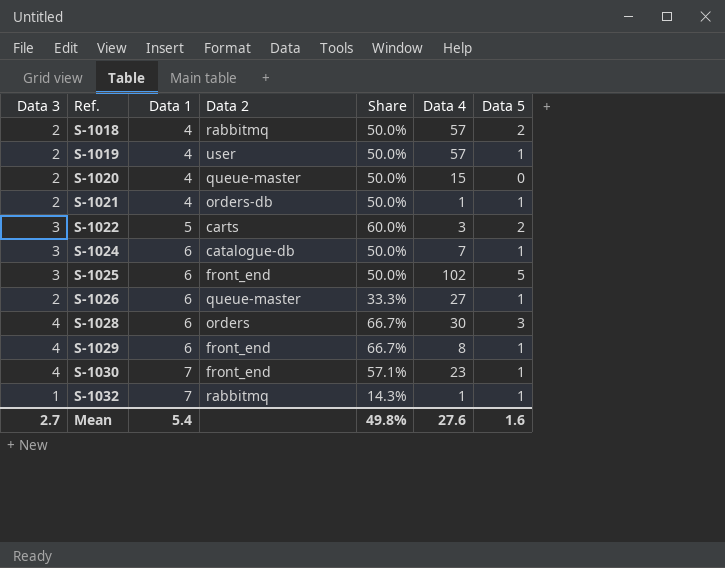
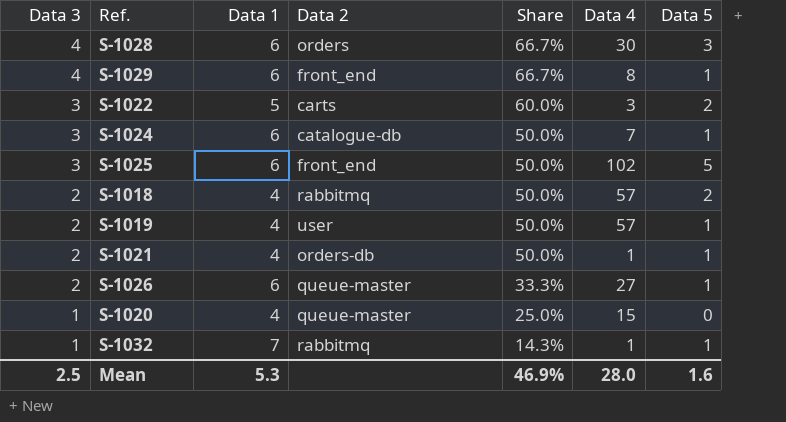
row order: Ref. ascending -> Data 3 descending
row S-1030: 4 | 7 | front_end | 57.1% | 23 | 1 -> none
S-1020 | Data 3: 2 -> 1
S-1020 | Share: 50.0% -> 25.0%
Mean | Data 3: 2.7 -> 2.5
Mean | Data 1: 5.4 -> 5.3
Mean | Share: 49.8% -> 46.9%
Mean | Data 4: 27.6 -> 28.0

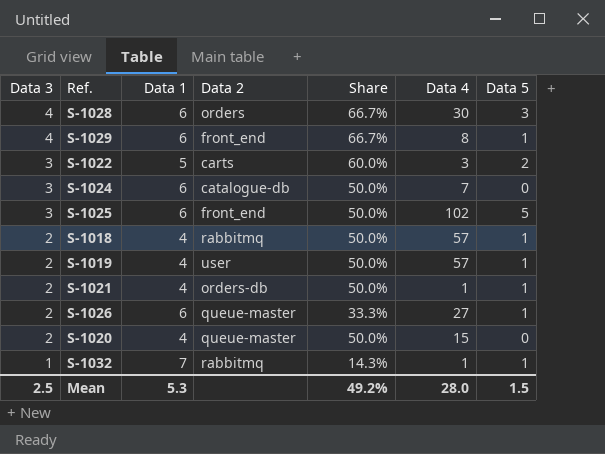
S-1024 | Data 5: 1 -> 0
S-1018 | Data 5: 2 -> 1
S-1020 | Data 3: 1 -> 2
S-1020 | Share: 25.0% -> 50.0%
Mean | Share: 46.9% -> 49.2%
Mean | Data 5: 1.6 -> 1.5

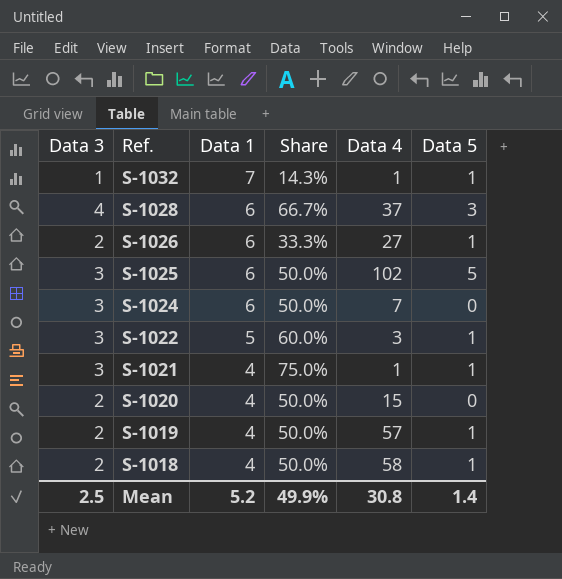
row order: Data 3 descending -> Ref. descending
column Data 2 | position: 4 -> none
row S-1029: 4 | 6 | front_end | 66.7% | 8 | 1 -> none
S-1028 | Data 4: 30 -> 37
S-1022 | Data 5: 2 -> 1
S-1021 | Data 3: 2 -> 3
S-1021 | Share: 50.0% -> 75.0%
S-1018 | Data 4: 57 -> 58
Mean | Data 1: 5.3 -> 5.2
Mean | Share: 49.2% -> 49.9%
Mean | Data 4: 28.0 -> 30.8
Mean | Data 5: 1.5 -> 1.4

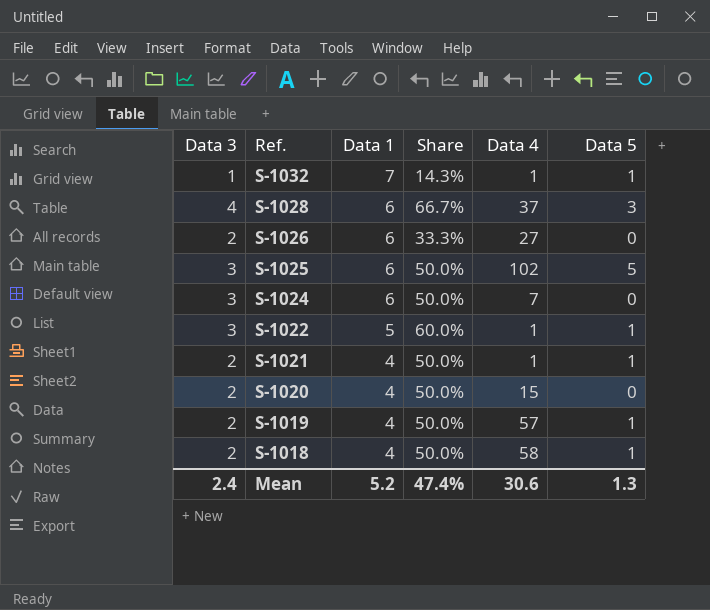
S-1026 | Data 5: 1 -> 0
S-1022 | Data 4: 3 -> 1
S-1021 | Data 3: 3 -> 2
S-1021 | Share: 75.0% -> 50.0%
Mean | Data 3: 2.5 -> 2.4
Mean | Share: 49.9% -> 47.4%
Mean | Data 4: 30.8 -> 30.6
Mean | Data 5: 1.4 -> 1.3

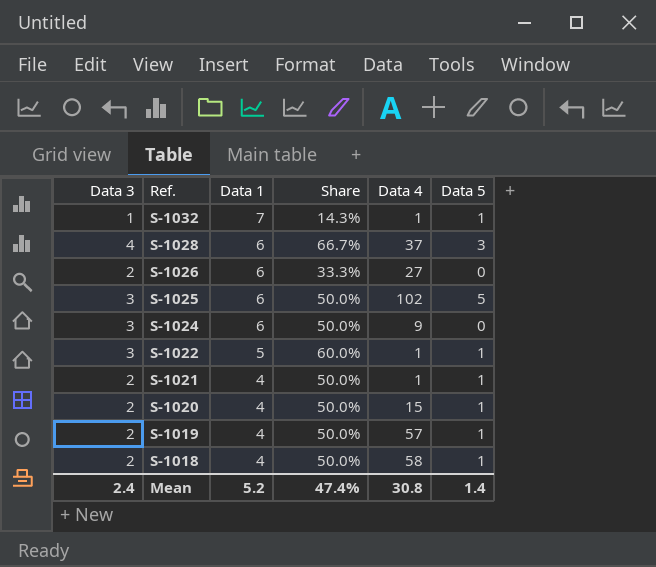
S-1024 | Data 4: 7 -> 9
S-1020 | Data 5: 0 -> 1
Mean | Data 4: 30.6 -> 30.8
Mean | Data 5: 1.3 -> 1.4

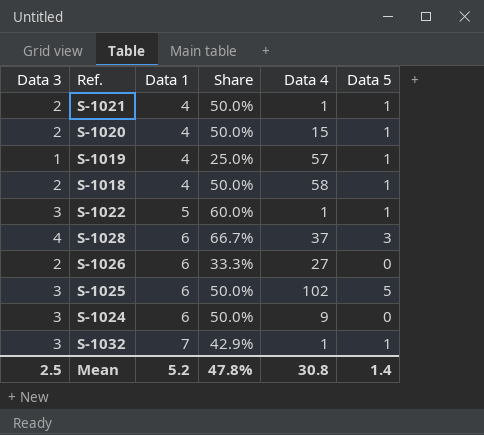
row order: Ref. descending -> Data 1 ascending
S-1019 | Data 3: 2 -> 1
S-1019 | Share: 50.0% -> 25.0%
S-1032 | Data 3: 1 -> 3
S-1032 | Share: 14.3% -> 42.9%
Mean | Data 3: 2.4 -> 2.5
Mean | Share: 47.4% -> 47.8%

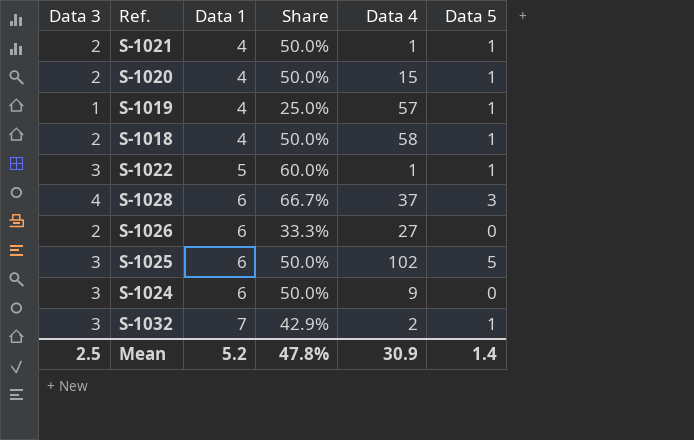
S-1032 | Data 4: 1 -> 2
Mean | Data 4: 30.8 -> 30.9

